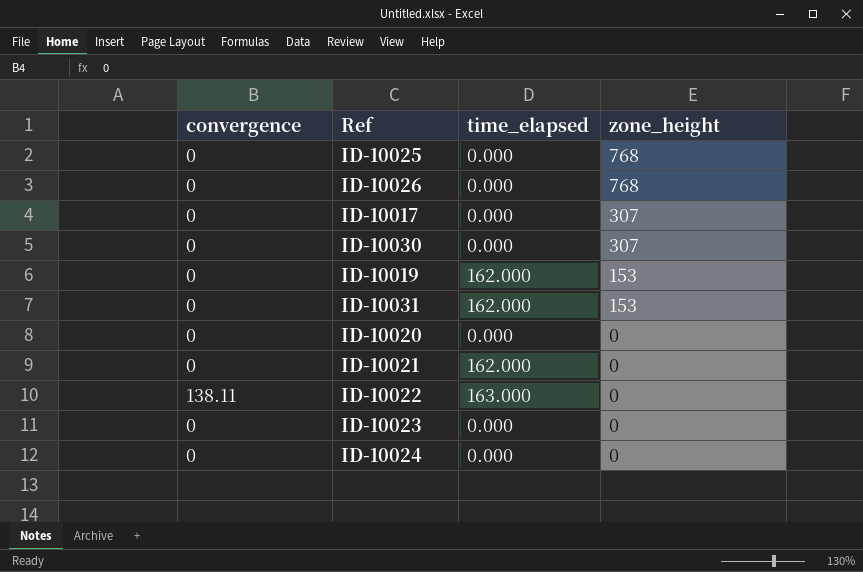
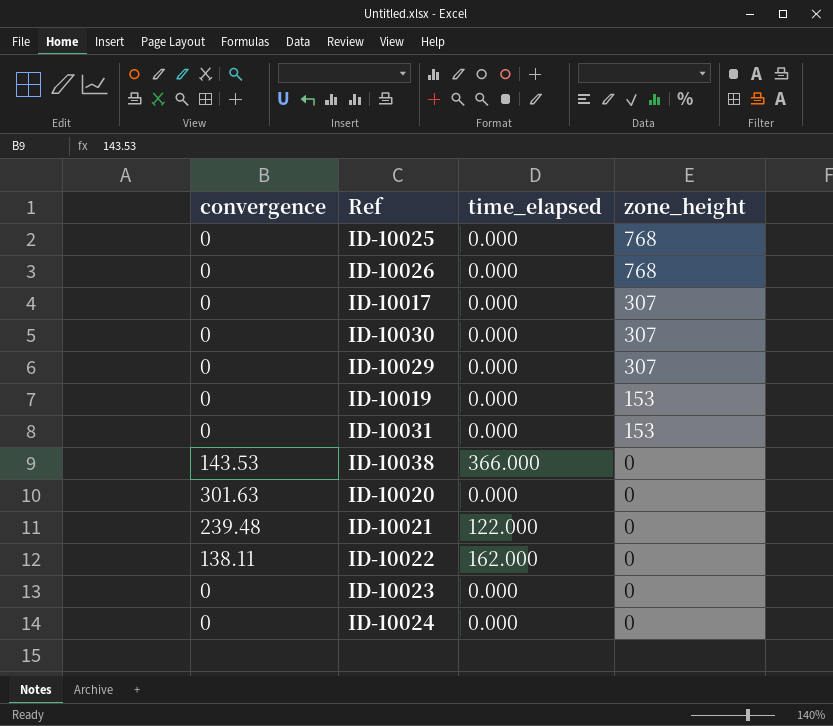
row ID-10029: none -> 0 | 0.000 | 307
ID-10019 | time_elapsed: 162.000 -> 0.000
ID-10031 | time_elapsed: 162.000 -> 0.000
row ID-10038: none -> 143.53 | 366.000 | 0
ID-10020 | convergence: 0 -> 301.63
ID-10021 | convergence: 0 -> 239.48
ID-10021 | time_elapsed: 162.000 -> 122.000
ID-10022 | time_elapsed: 163.000 -> 162.000

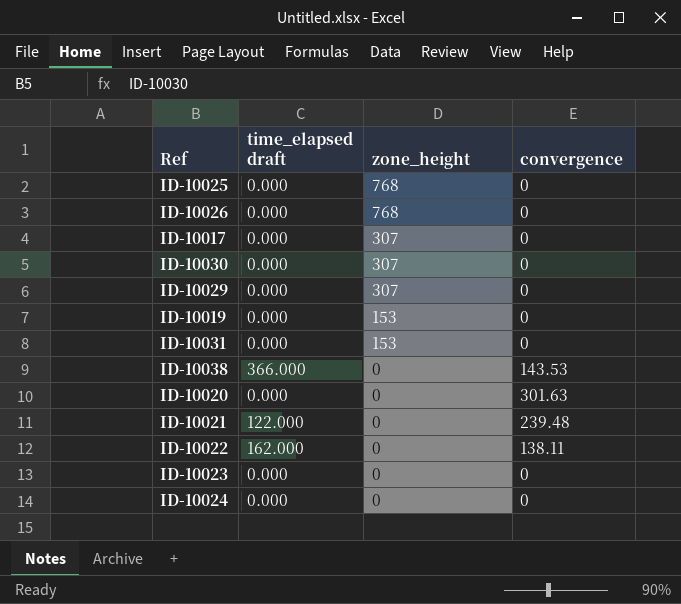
column name: time_elapsed -> time_elapsed draft
column convergence | position: 1 -> 4

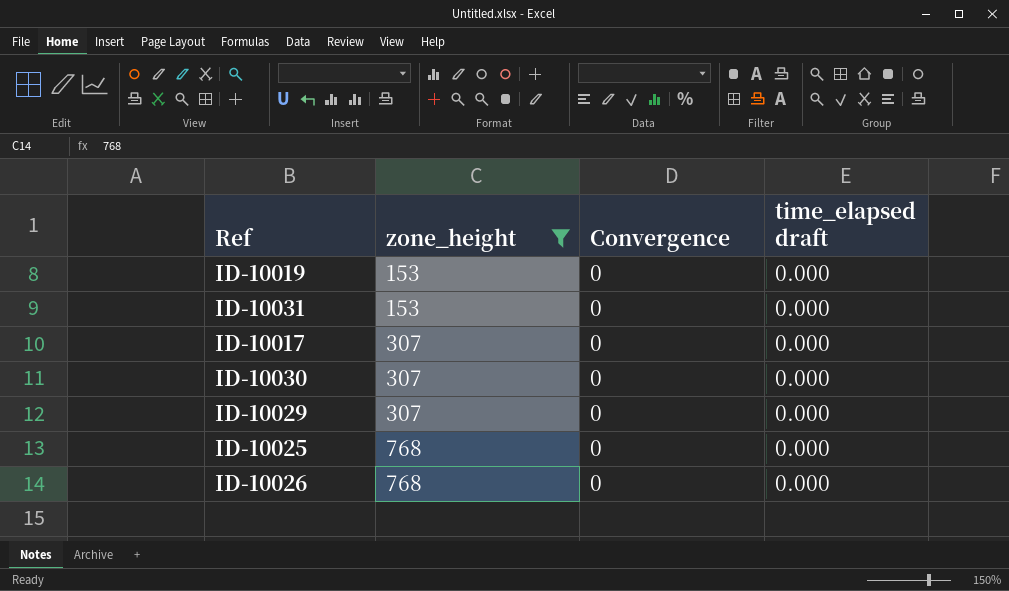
filter: none -> zone_height != 0
row order: zone_height descending -> zone_height ascending
column name: convergence -> Convergence
column time_elapsed draft | position: 2 -> 4

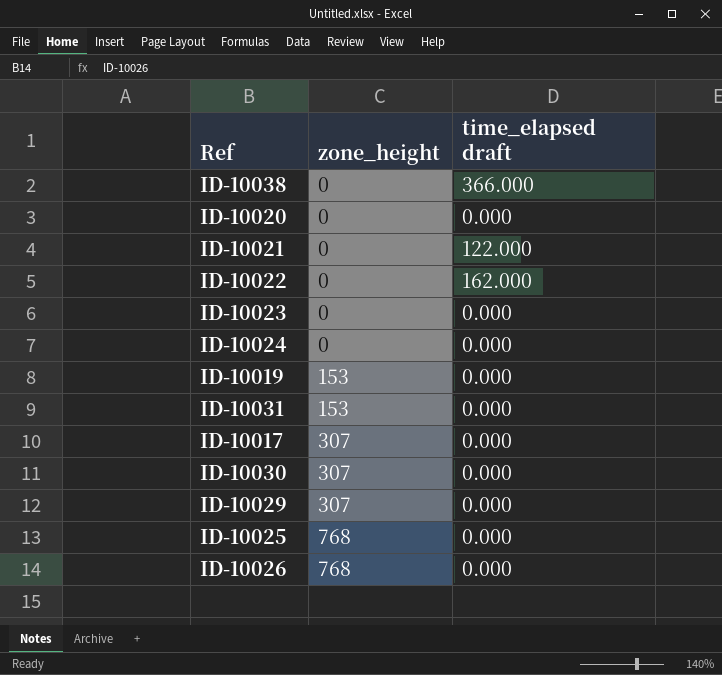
filter: zone_height != 0 -> none
column Convergence | position: 3 -> none

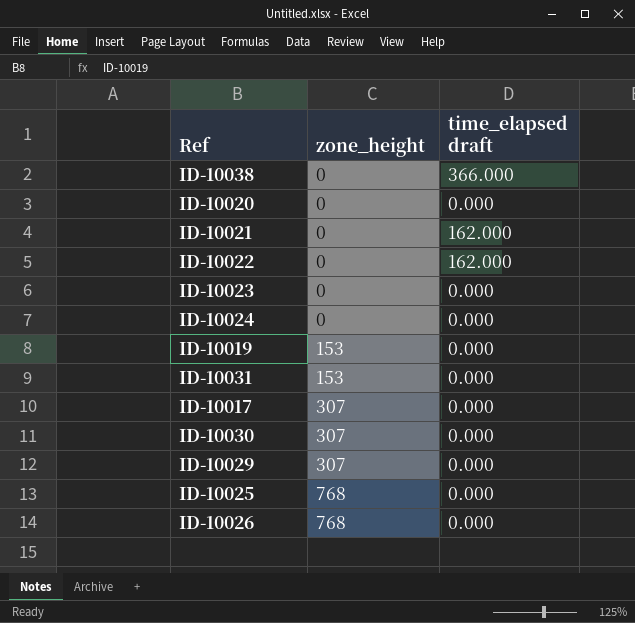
ID-10021 | time_elapsed draft: 122.000 -> 162.000

